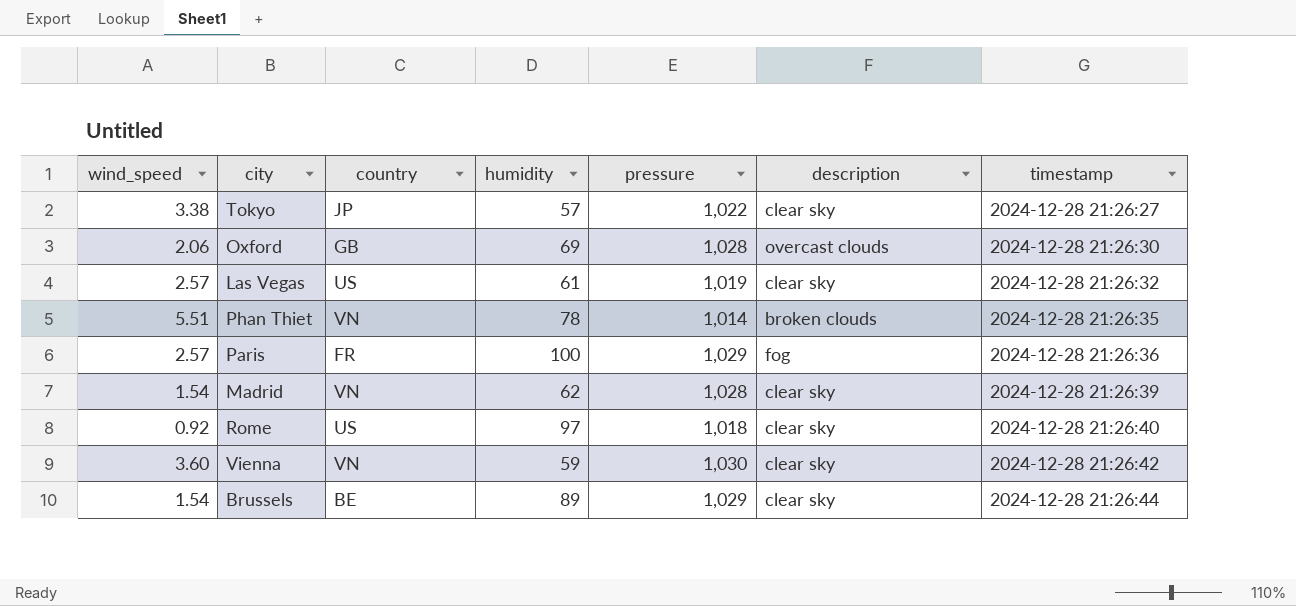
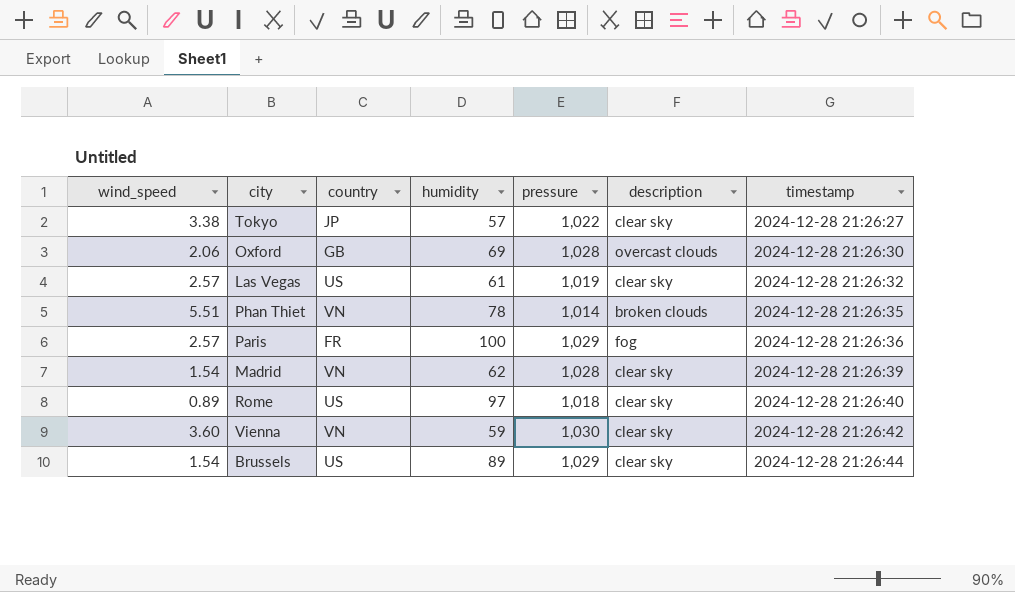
Rome | wind_speed: 0.92 -> 0.89
Brussels | country: BE -> US

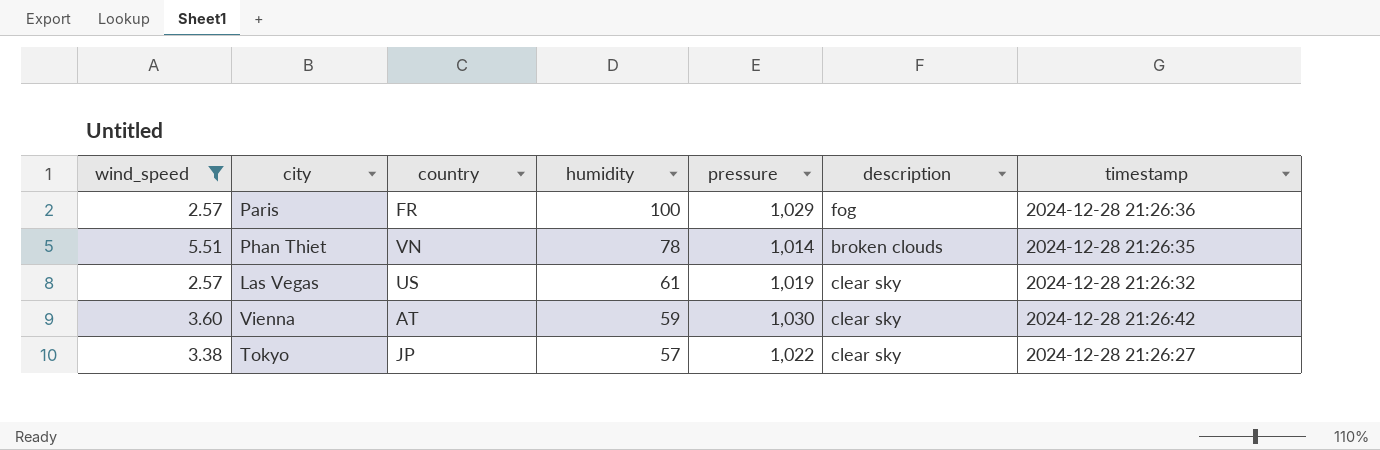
filter: none -> wind_speed >= 2.57
row order: timestamp ascending -> humidity descending
Vienna | country: VN -> AT

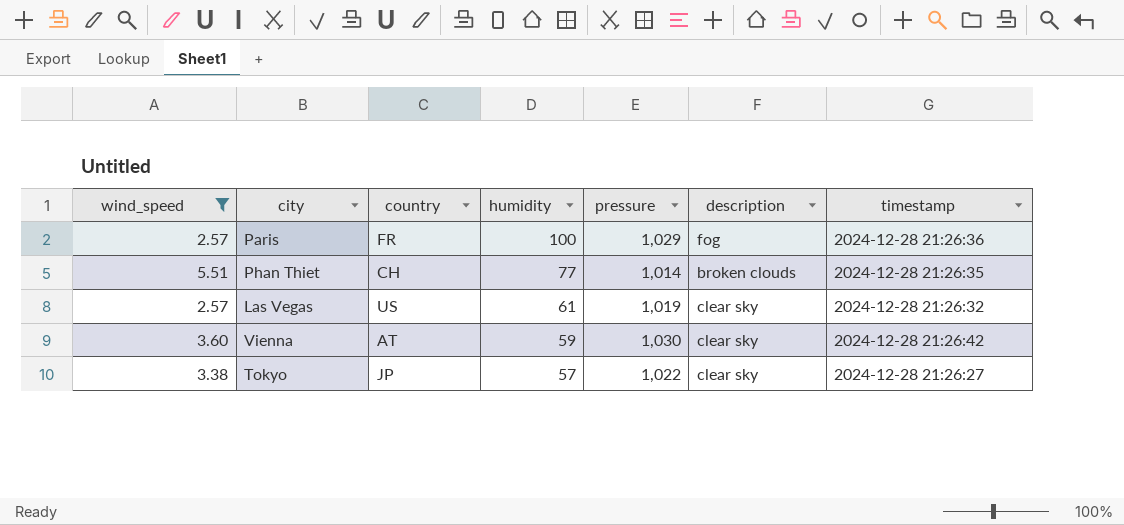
Phan Thiet | country: VN -> CH
Phan Thiet | humidity: 78 -> 77

